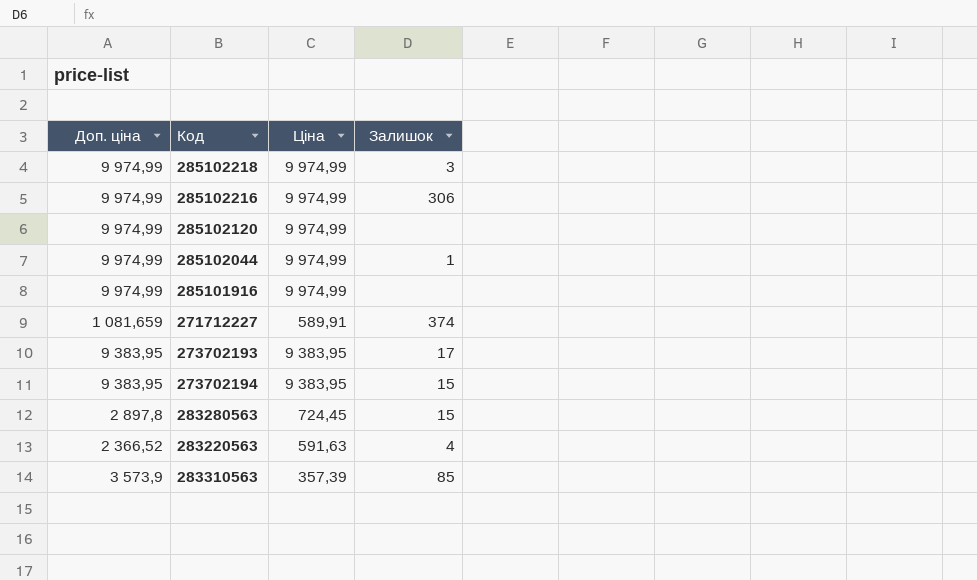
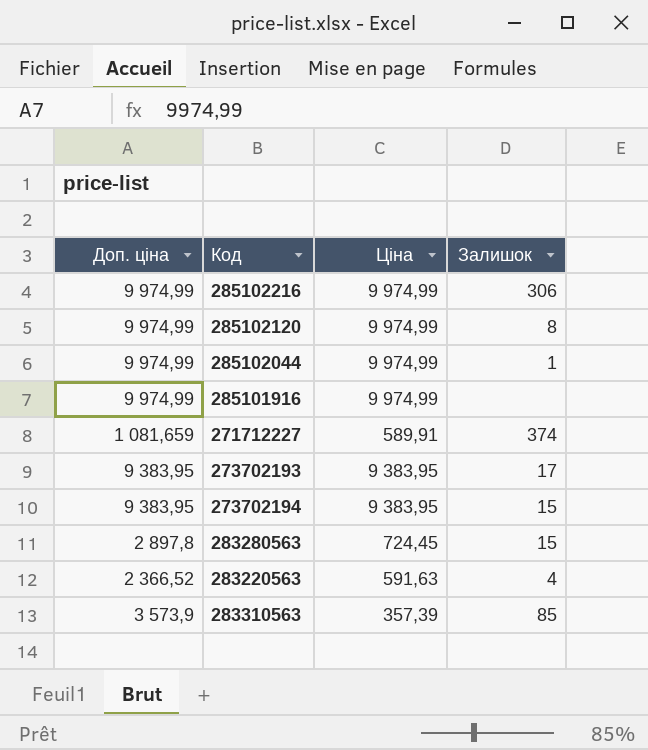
row 285102218: 9 974,99 | 9 974,99 | 3 -> none
285102120 | Залишок: none -> 8

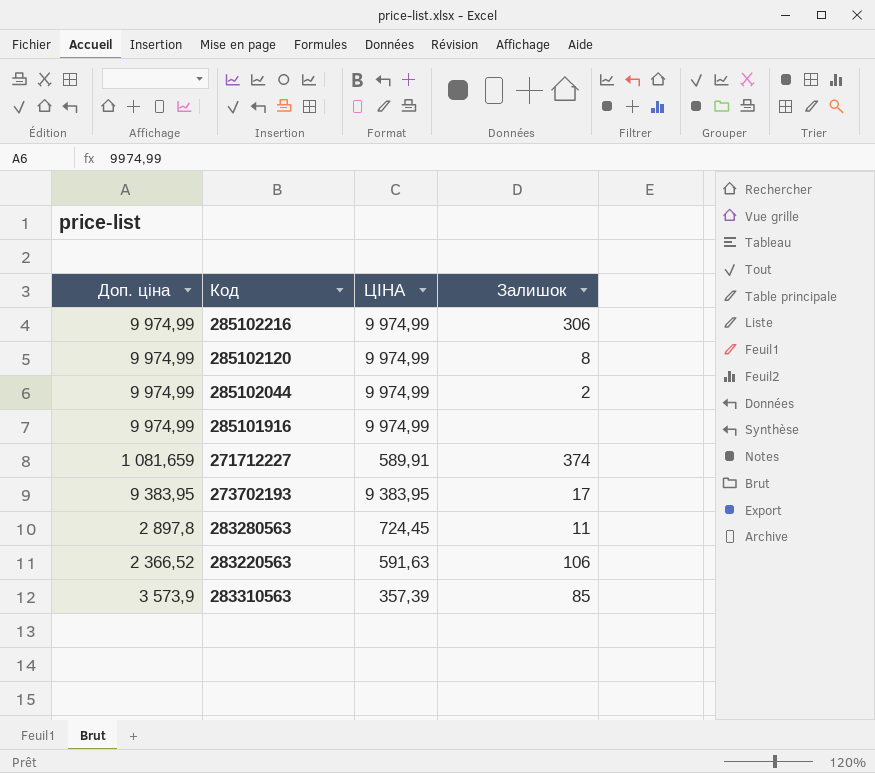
column name: Ціна -> ЦІНА
row 273702194: 9 383,95 | 9 383,95 | 15 -> none
285102044 | Залишок: 1 -> 2
283280563 | Залишок: 15 -> 11
283220563 | Залишок: 4 -> 106

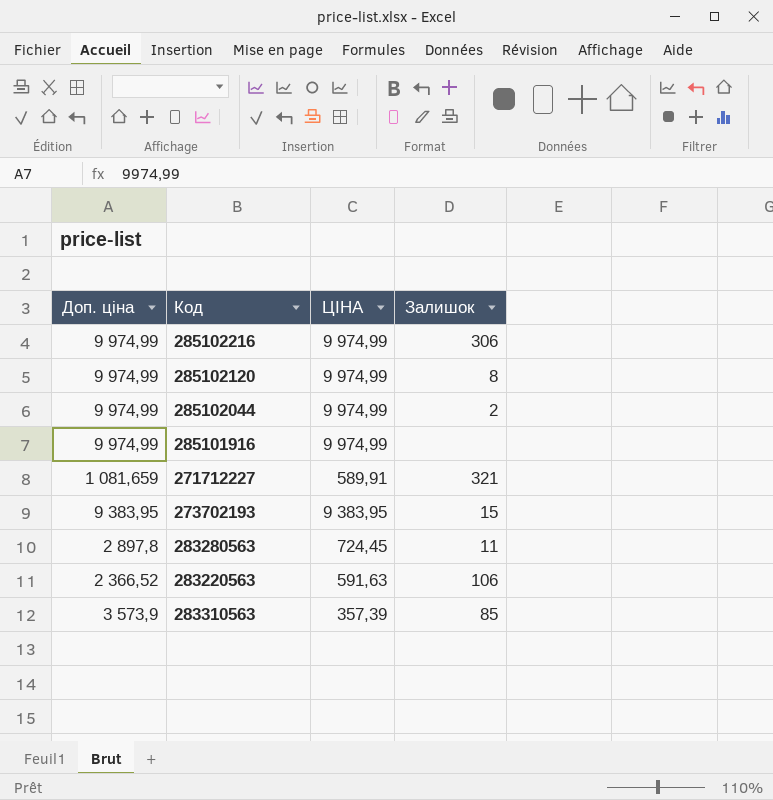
271712227 | Залишок: 374 -> 321
273702193 | Залишок: 17 -> 15

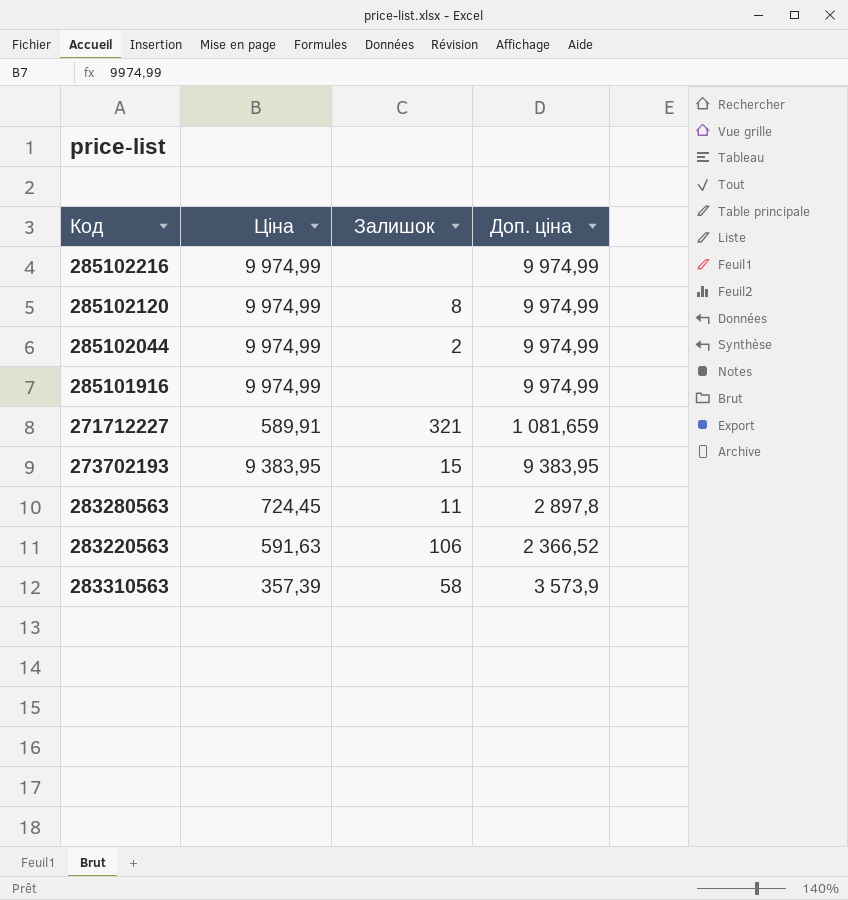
column name: ЦІНА -> Ціна
column Доп. ціна | position: 1 -> 4
285102216 | Залишок: 306 -> none
283310563 | Залишок: 85 -> 58

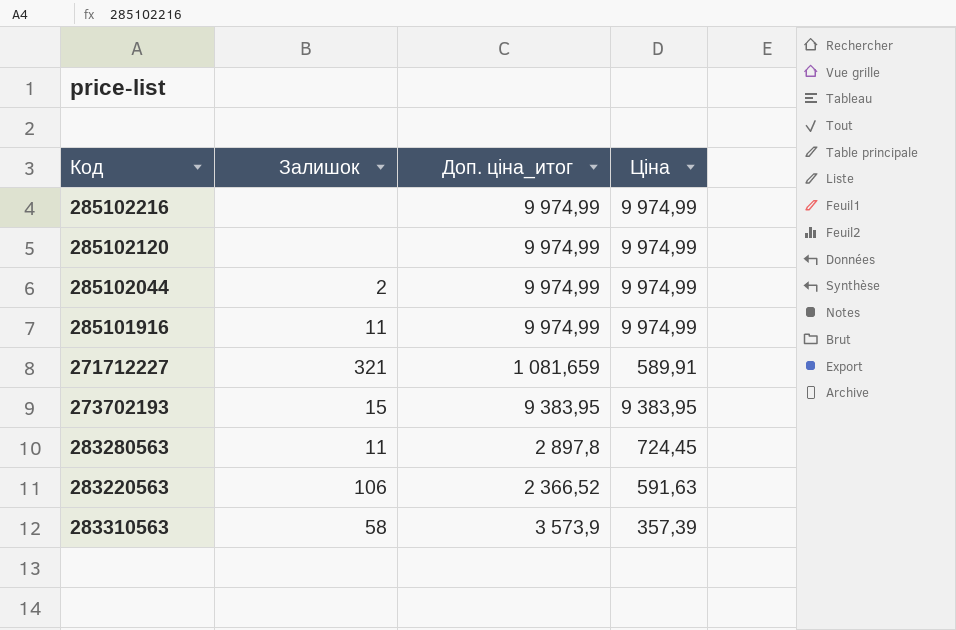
column name: Доп. ціна -> Доп. ціна_итог
column Ціна | position: 2 -> 4
285102120 | Залишок: 8 -> none
285101916 | Залишок: none -> 11

